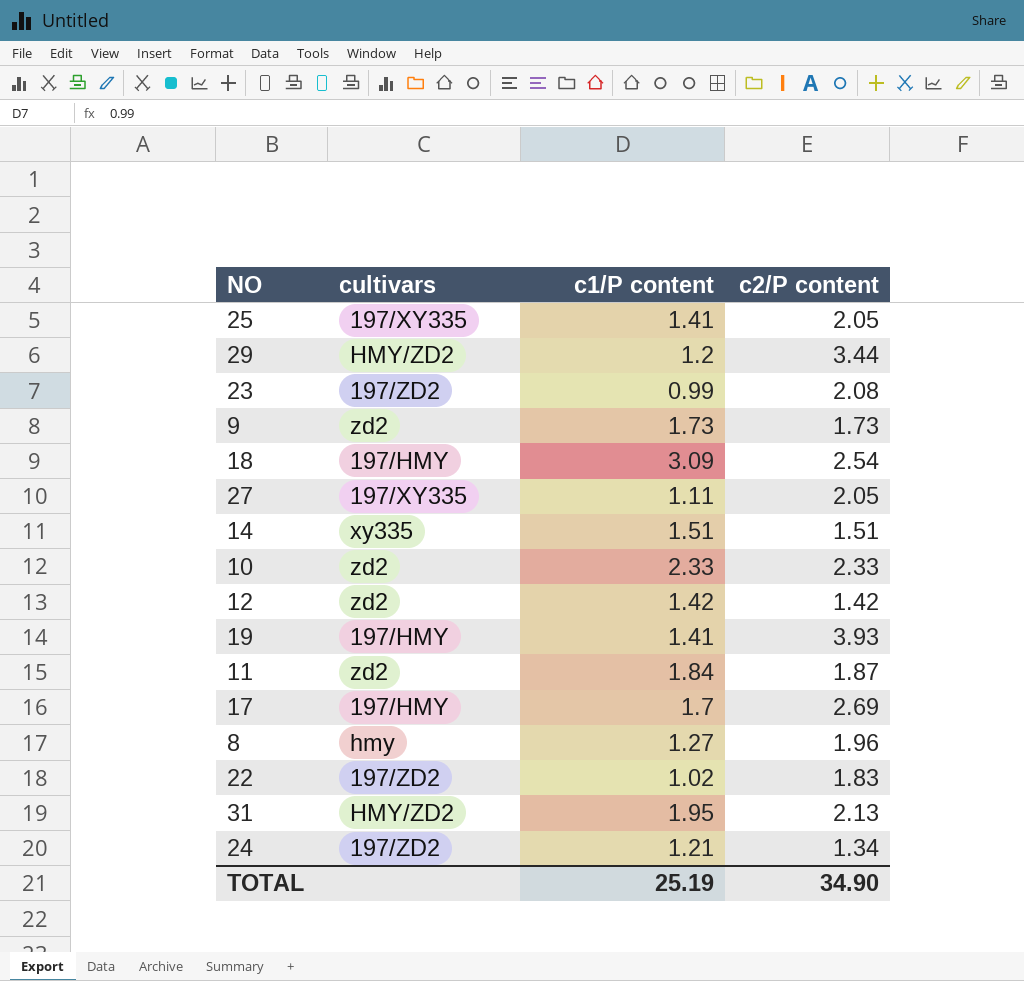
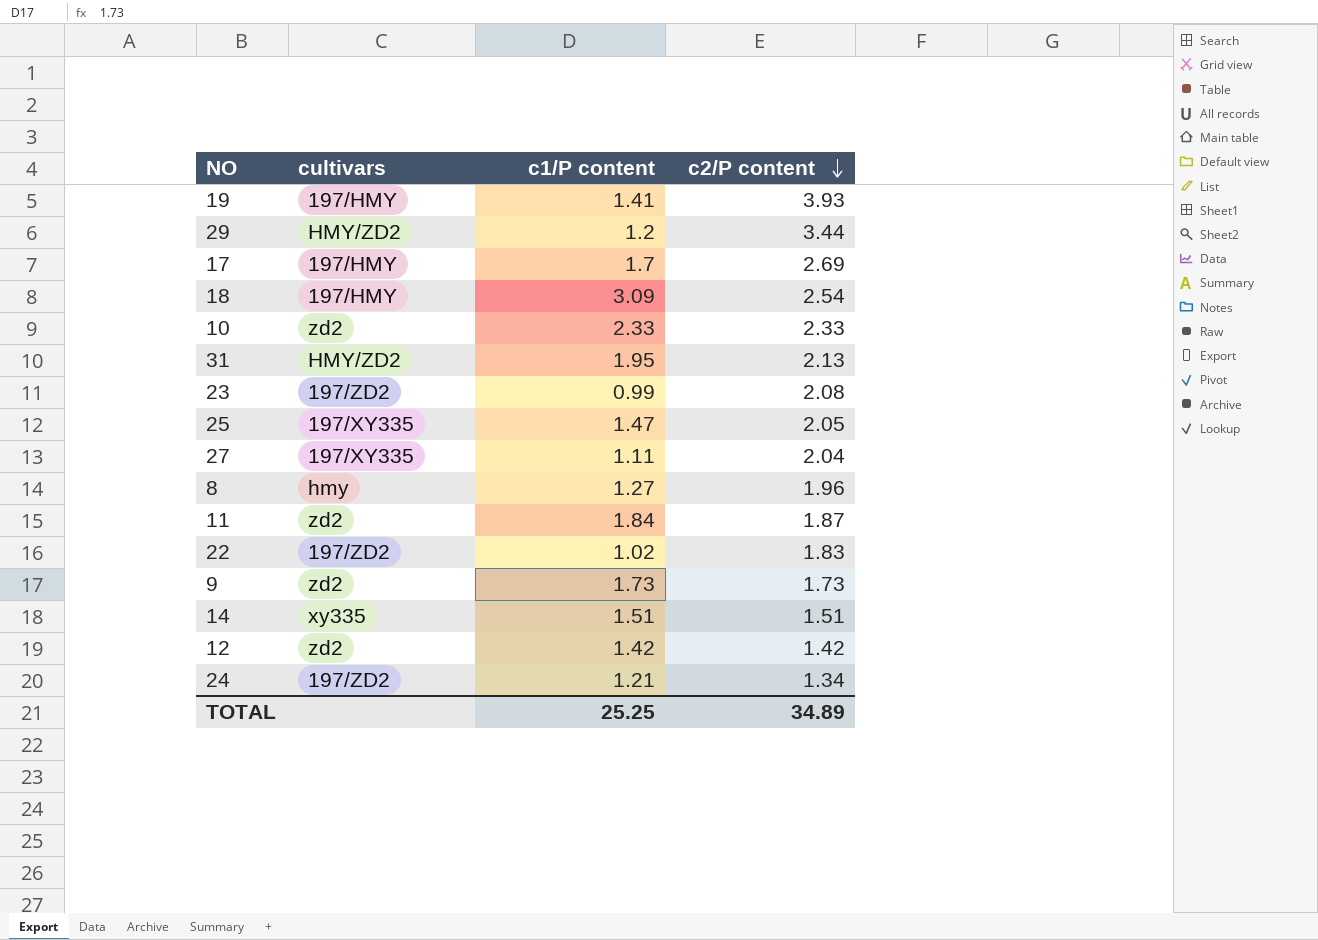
row order: none -> c2/P content descending
25 | c1/P content: 1.41 -> 1.47
27 | c2/P content: 2.05 -> 2.04
TOTAL | c1/P content: 25.19 -> 25.25
TOTAL | c2/P content: 34.90 -> 34.89

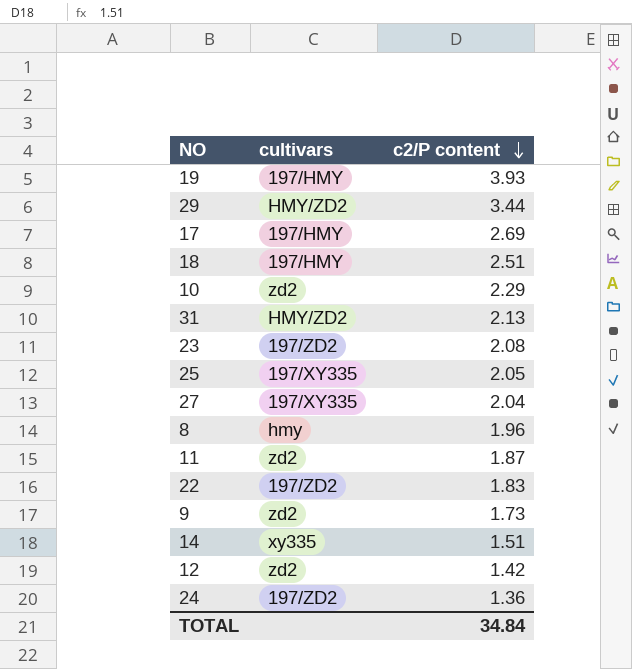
column c1/P content | position: 3 -> none
18 | c2/P content: 2.54 -> 2.51
10 | c2/P content: 2.33 -> 2.29
24 | c2/P content: 1.34 -> 1.36
TOTAL | c2/P content: 34.89 -> 34.84

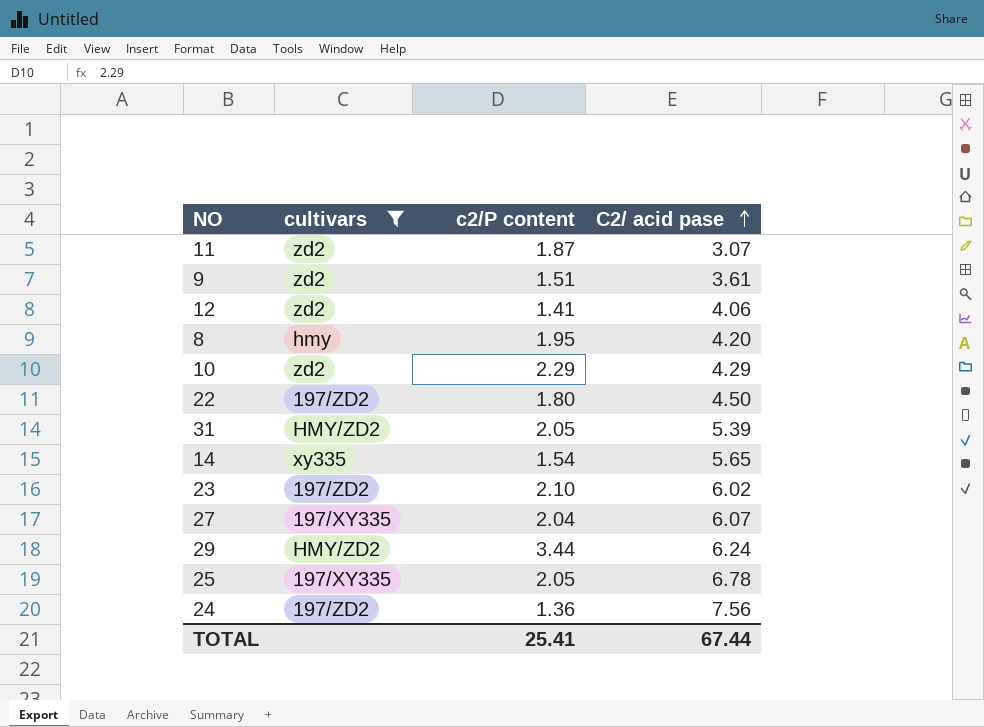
filter: none -> cultivars != 197/HMY
row order: c2/P content descending -> C2/ acid pase ascending
column C2/ acid pase | position: none -> 4
9 | c2/P content: 1.73 -> 1.51
12 | c2/P content: 1.42 -> 1.41
8 | c2/P content: 1.96 -> 1.95
22 | c2/P content: 1.83 -> 1.80
31 | c2/P content: 2.13 -> 2.05
14 | c2/P content: 1.51 -> 1.54
23 | c2/P content: 2.08 -> 2.10
TOTAL | c2/P content: 34.84 -> 25.41

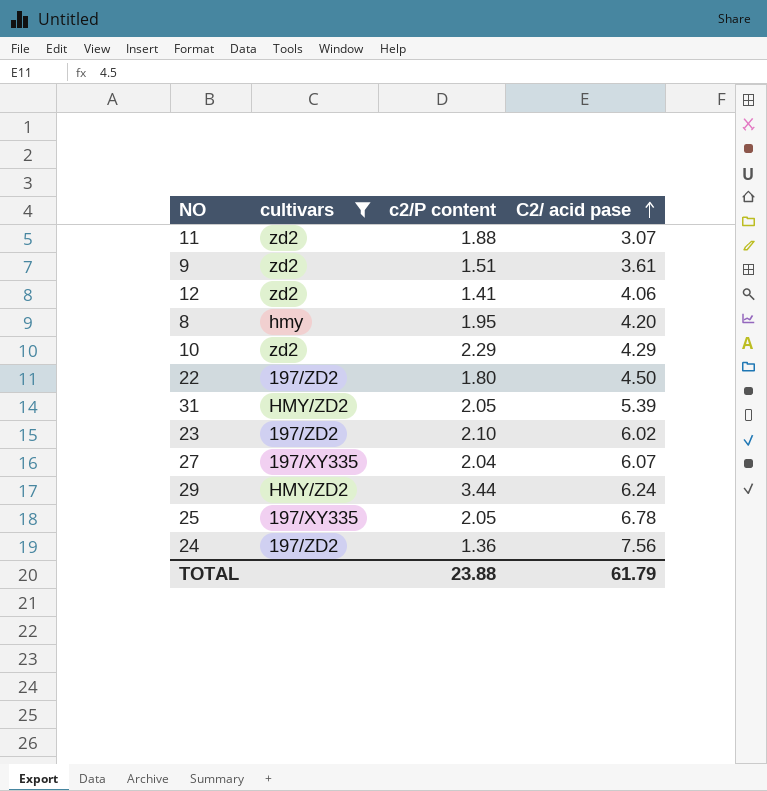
row 14: xy335 | 1.54 | 5.65 -> none
11 | c2/P content: 1.87 -> 1.88
TOTAL | c2/P content: 25.41 -> 23.88
TOTAL | C2/ acid pase: 67.44 -> 61.79

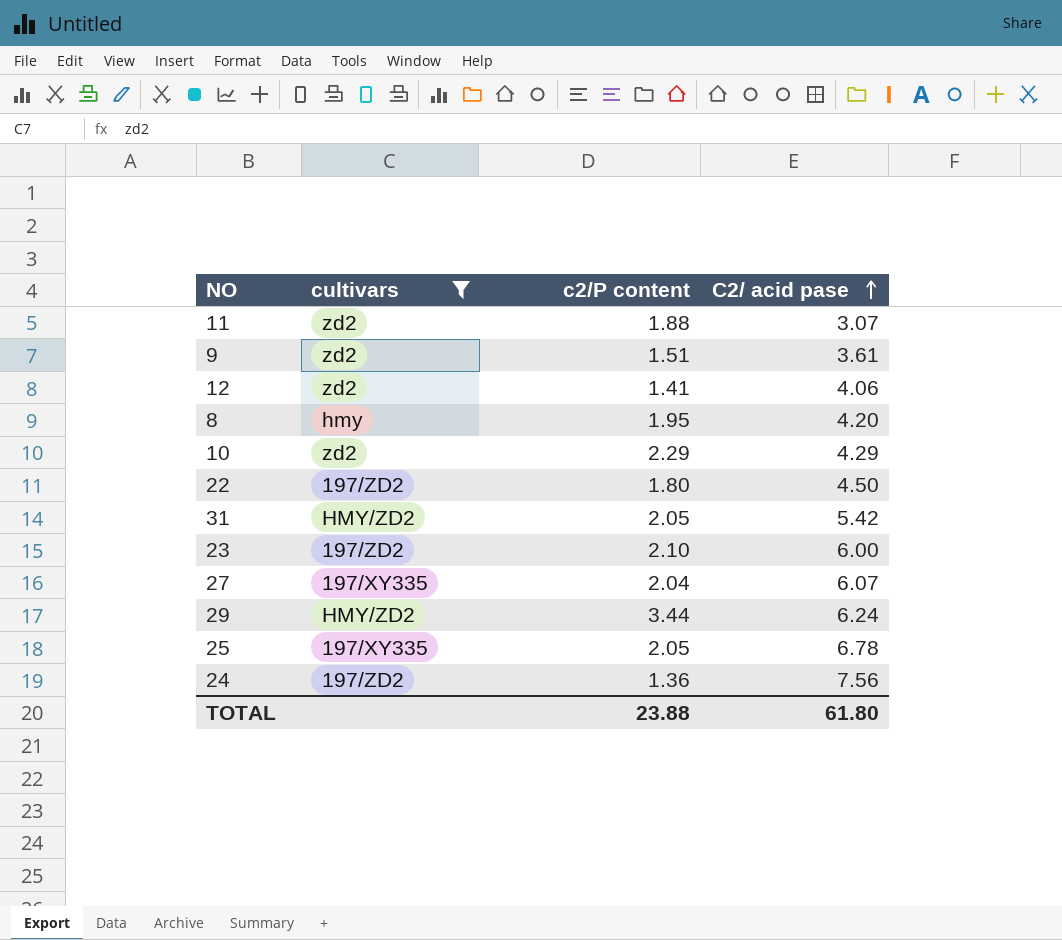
31 | C2/ acid pase: 5.39 -> 5.42
23 | C2/ acid pase: 6.02 -> 6.00
TOTAL | C2/ acid pase: 61.79 -> 61.80

